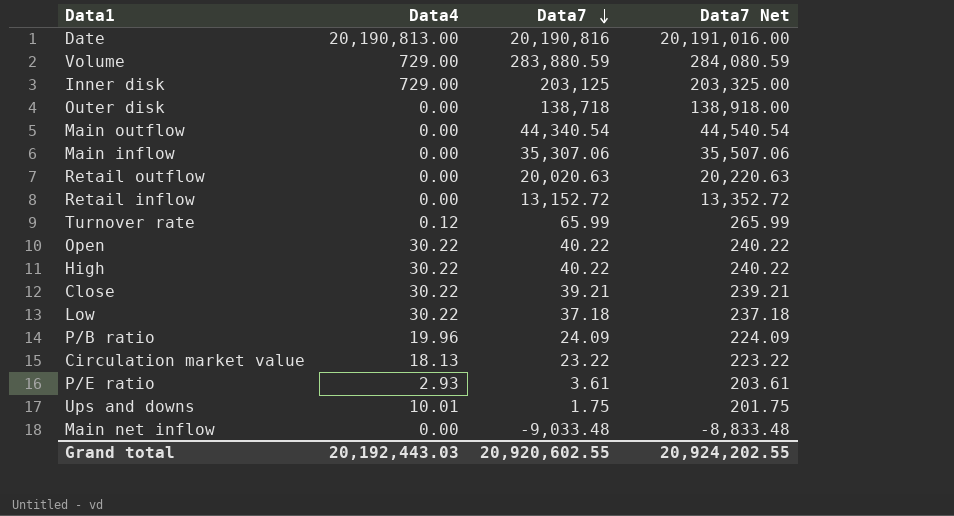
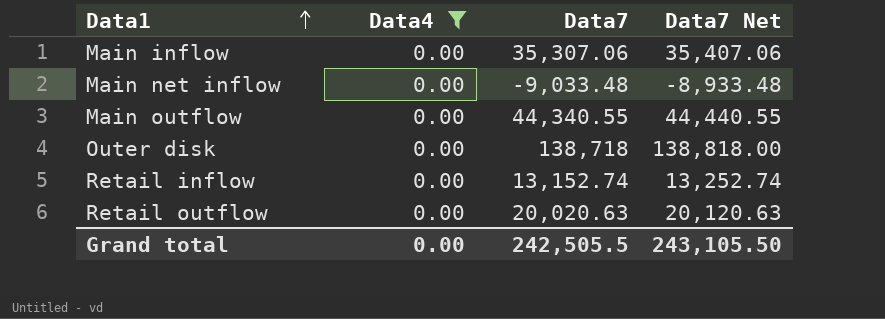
filter: none -> Data4 = 0.00
row order: Data7 descending -> Data1 ascending
column Data7 Net | formula: [Data7] + 200 -> [Data7] + 100
Main outflow | Data7: 44,340.54 -> 44,340.55
Retail inflow | Data7: 13,152.72 -> 13,152.74
Grand total | Data4: 20,192,443.03 -> 0.00
Grand total | Data7: 20,920,602.55 -> 242,505.5
Grand total | Data7 Net: 20,924,202.55 -> 243,105.50

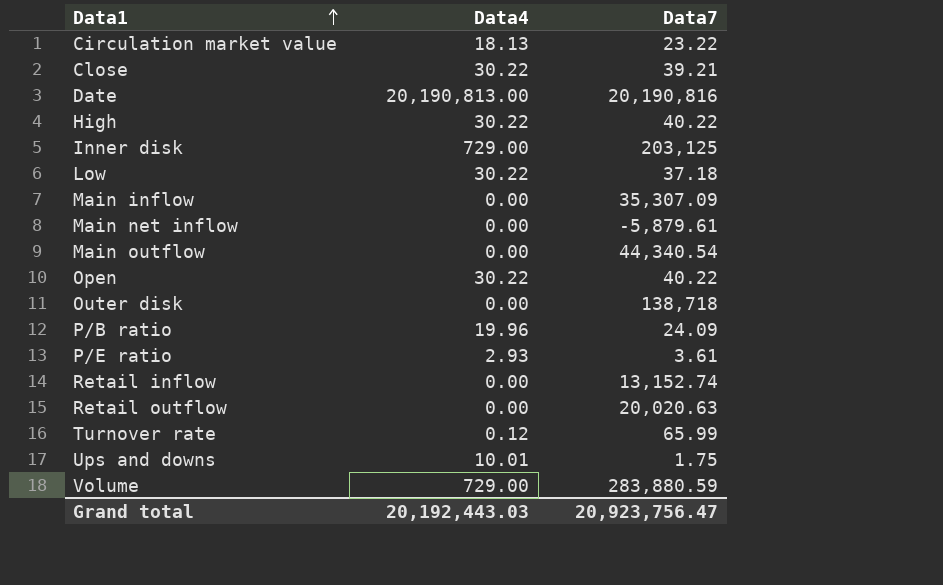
filter: Data4 = 0.00 -> none
column Data7 Net | formula: [Data7] + 100 -> none
Main inflow | Data7: 35,307.06 -> 35,307.09
Main net inflow | Data7: -9,033.48 -> -5,879.61
Main outflow | Data7: 44,340.55 -> 44,340.54
Grand total | Data4: 0.00 -> 20,192,443.03
Grand total | Data7: 242,505.5 -> 20,923,756.47

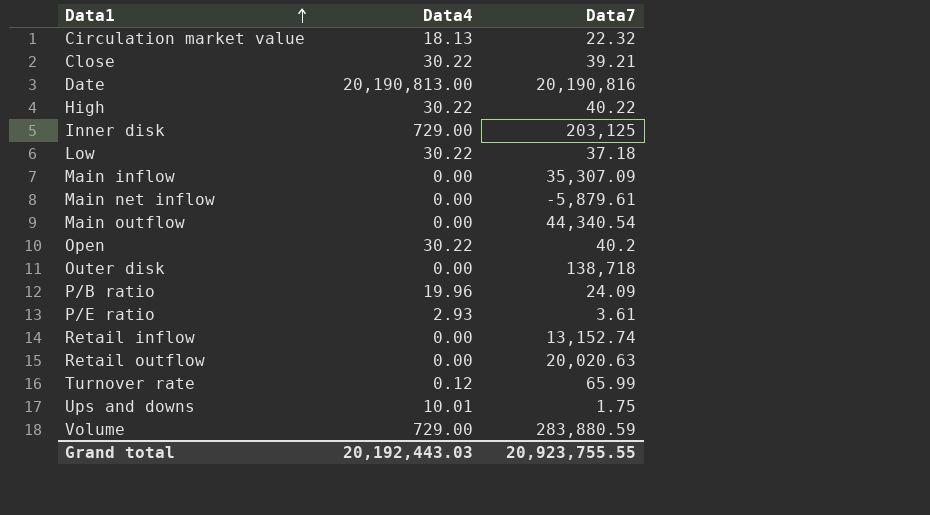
Circulation market value | Data7: 23.22 -> 22.32
Open | Data7: 40.22 -> 40.2
Grand total | Data7: 20,923,756.47 -> 20,923,755.55

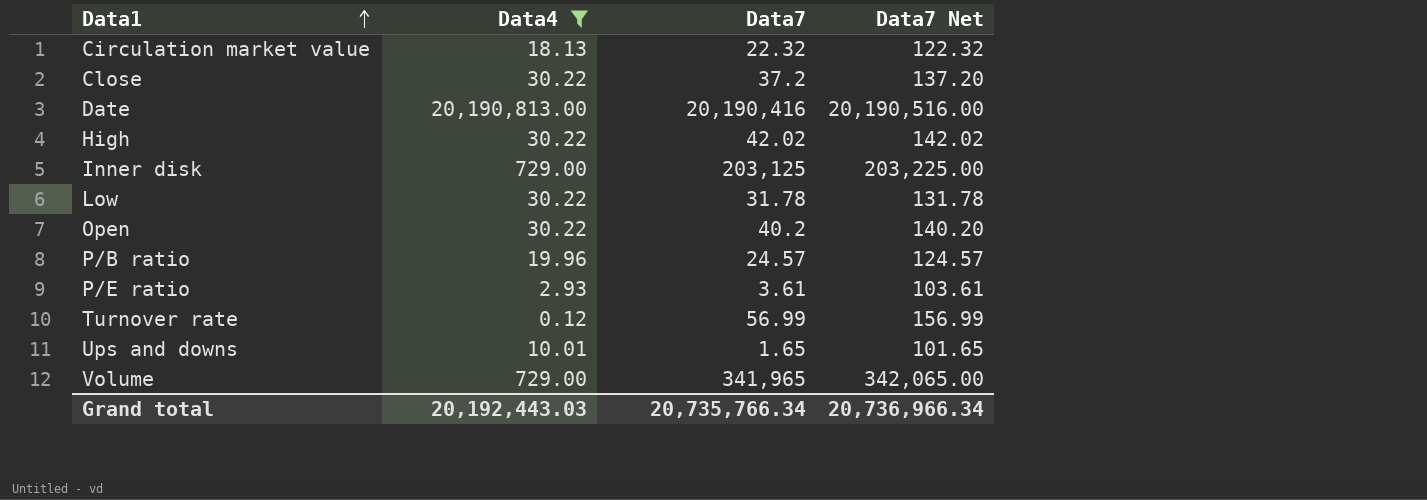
filter: none -> Data4 != 0.00
column Data7 Net | formula: none -> [Data7] + 100
Close | Data7: 39.21 -> 37.2
Date | Data7: 20,190,816 -> 20,190,416
High | Data7: 40.22 -> 42.02
Low | Data7: 37.18 -> 31.78
P/B ratio | Data7: 24.09 -> 24.57
Turnover rate | Data7: 65.99 -> 56.99
Ups and downs | Data7: 1.75 -> 1.65
Volume | Data7: 283,880.59 -> 341,965
Grand total | Data7: 20,923,755.55 -> 20,735,766.34

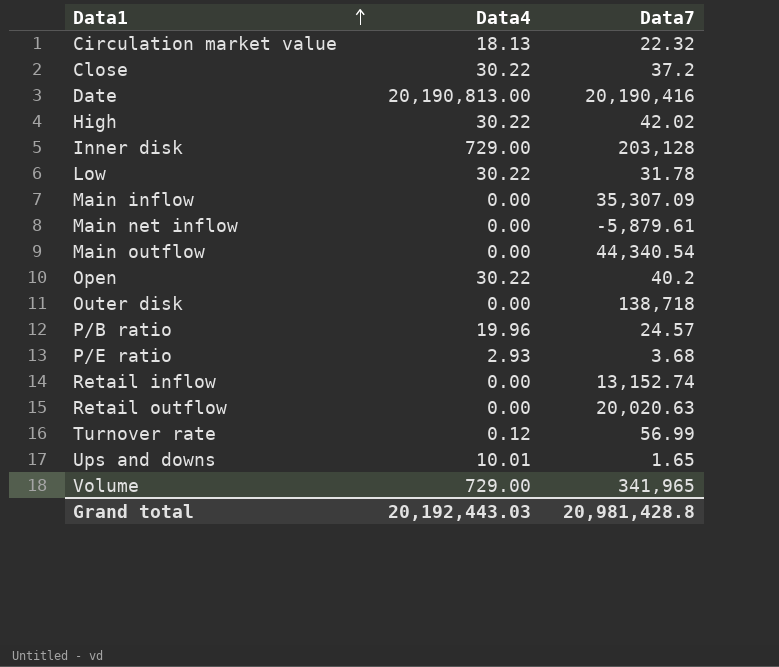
filter: Data4 != 0.00 -> none
column Data7 Net | formula: [Data7] + 100 -> none
Inner disk | Data7: 203,125 -> 203,128
P/E ratio | Data7: 3.61 -> 3.68
Grand total | Data7: 20,735,766.34 -> 20,981,428.8

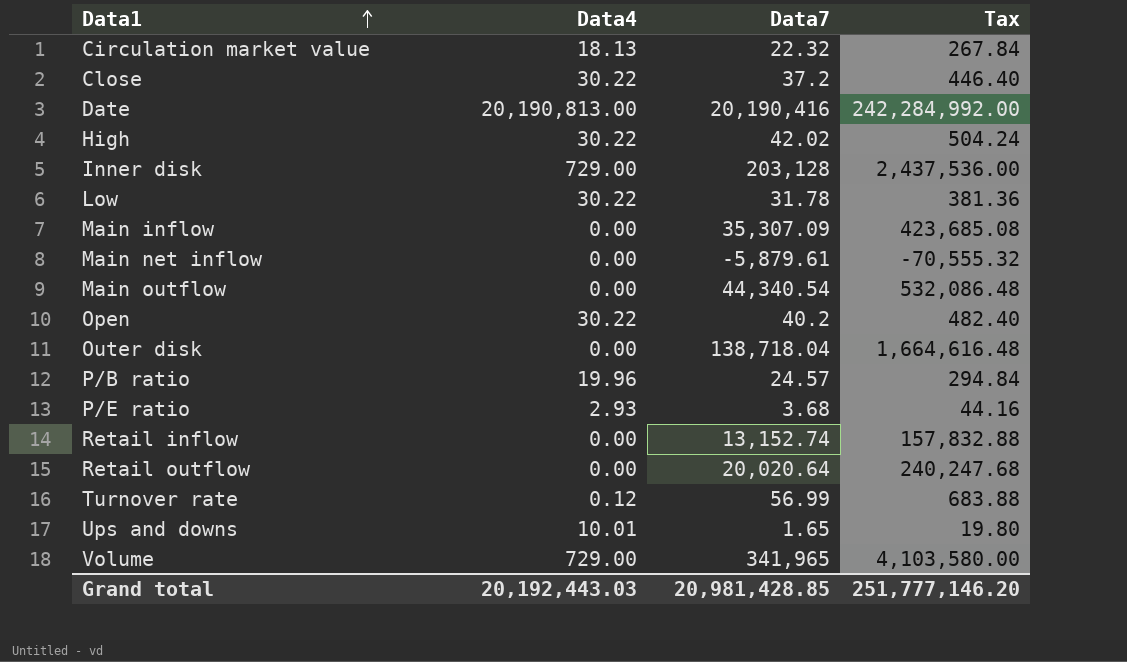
column Tax | formula: none -> [Data7] * 12
Outer disk | Data7: 138,718 -> 138,718.04
Retail outflow | Data7: 20,020.63 -> 20,020.64
Grand total | Data7: 20,981,428.8 -> 20,981,428.85

